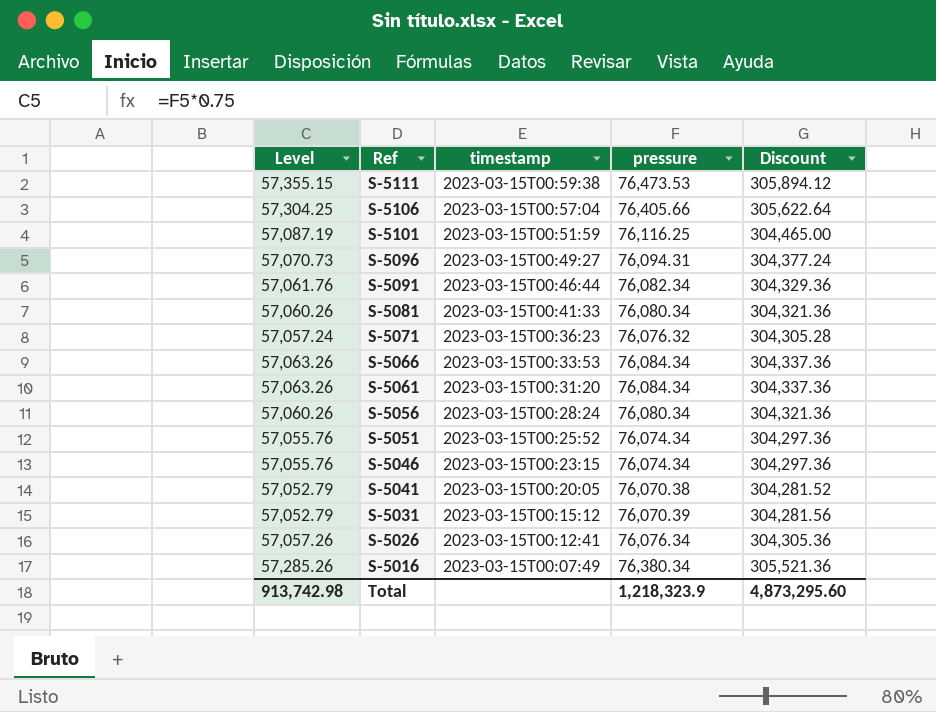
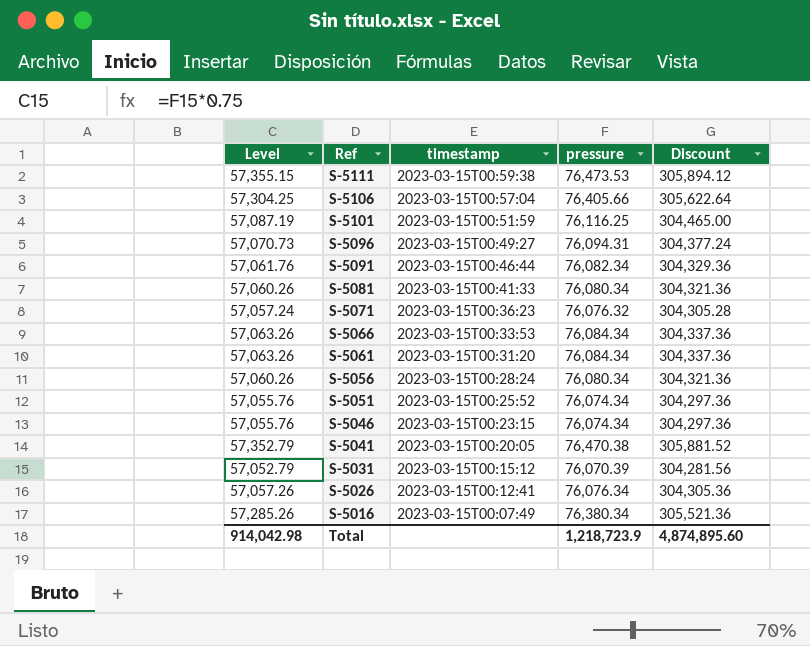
S-5041 | Level: 57,052.79 -> 57,352.79
S-5041 | pressure: 76,070.38 -> 76,470.38
S-5041 | Discount: 304,281.52 -> 305,881.52
Total | Level: 913,742.98 -> 914,042.98
Total | pressure: 1,218,323.9 -> 1,218,723.9
Total | Discount: 4,873,295.60 -> 4,874,895.60

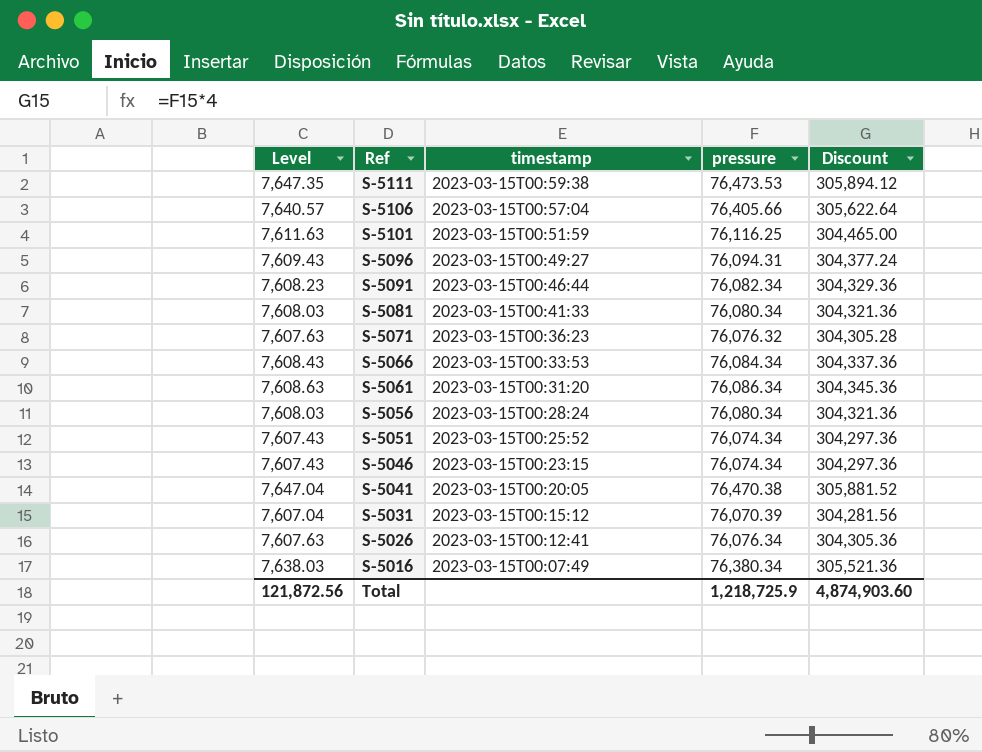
column Level | formula: [pressure] * 0.75 -> [pressure] * 0.1
S-5061 | pressure: 76,084.34 -> 76,086.34
S-5061 | Discount: 304,337.36 -> 304,345.36
Total | Level: 914,042.98 -> 121,872.56
Total | pressure: 1,218,723.9 -> 1,218,725.9
Total | Discount: 4,874,895.60 -> 4,874,903.60

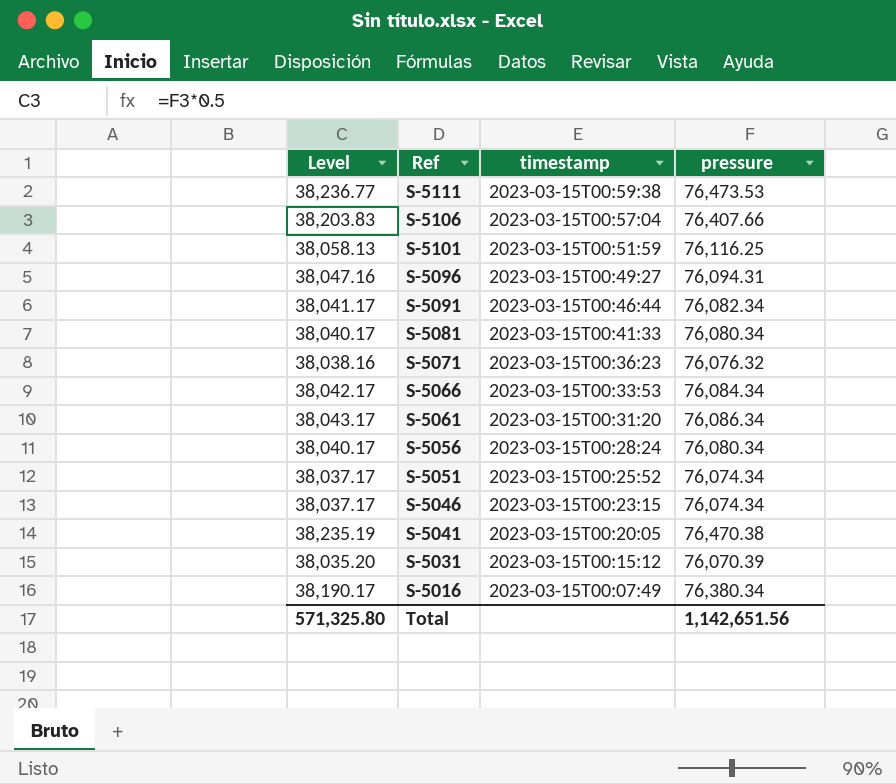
column Discount | formula: [pressure] * 4 -> none
column Level | formula: [pressure] * 0.1 -> [pressure] * 0.5
row S-5026: 7,607.63 | 2023-03-15T00:12:41 | 76,076.34 | 304,305.36 -> none
S-5106 | pressure: 76,405.66 -> 76,407.66
Total | Level: 121,872.56 -> 571,325.80
Total | pressure: 1,218,725.9 -> 1,142,651.56

